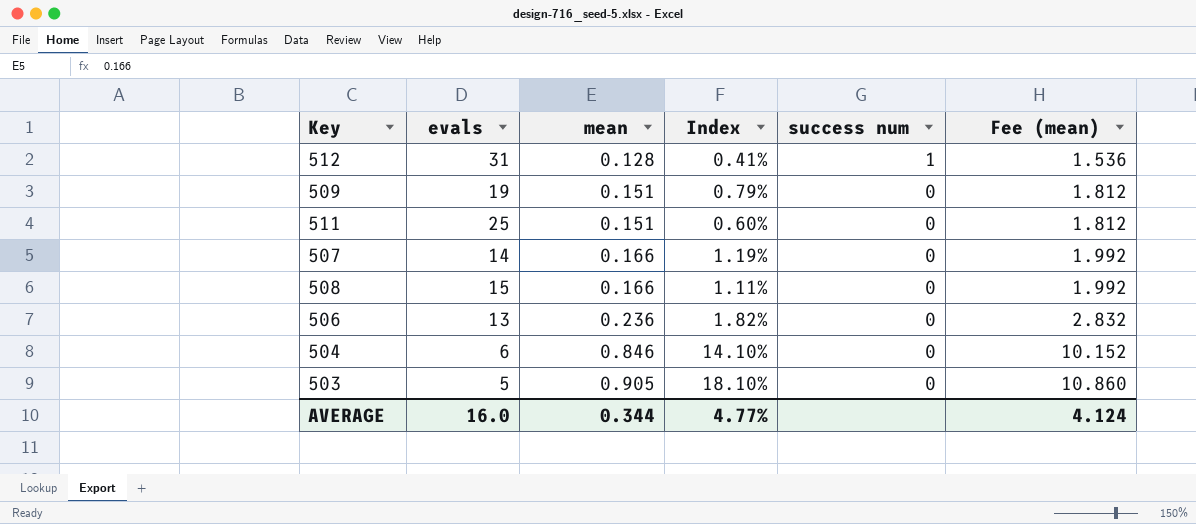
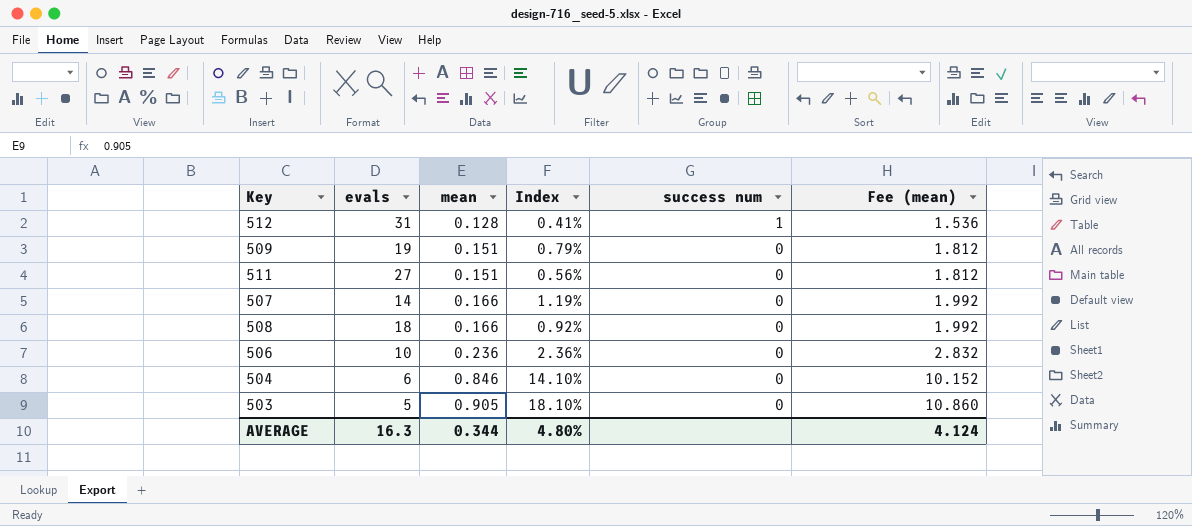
511 | evals: 25 -> 27
511 | Index: 0.60% -> 0.56%
508 | evals: 15 -> 18
508 | Index: 1.11% -> 0.92%
506 | evals: 13 -> 10
506 | Index: 1.82% -> 2.36%
AVERAGE | evals: 16.0 -> 16.3
AVERAGE | Index: 4.77% -> 4.80%

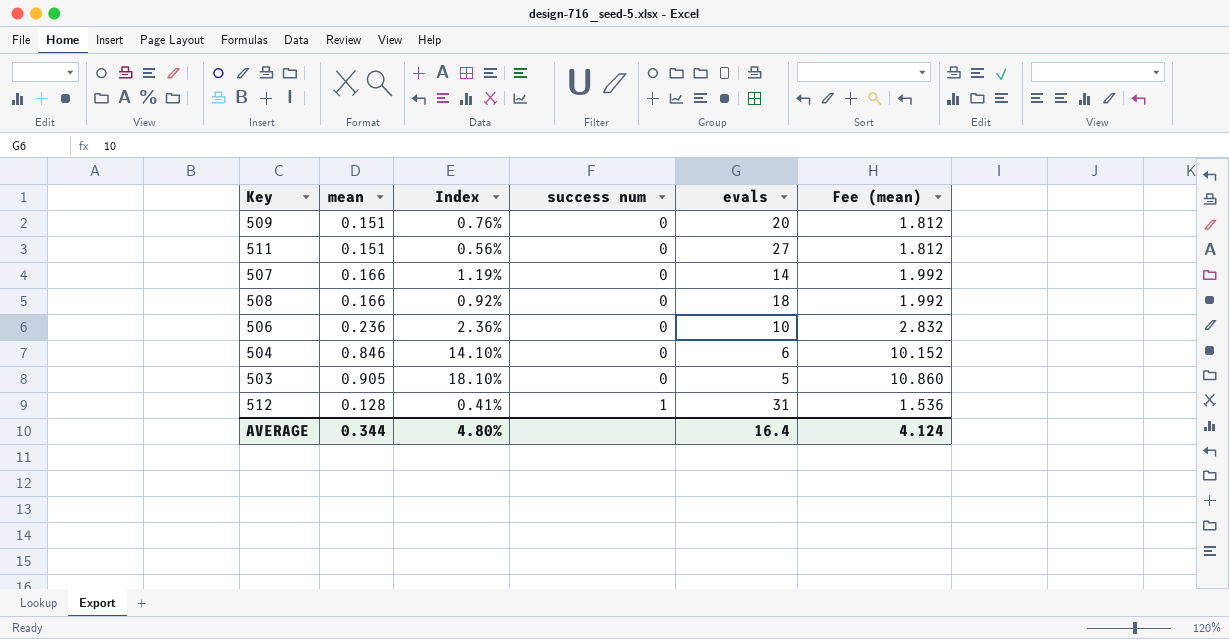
row order: mean ascending -> success num ascending
column evals | position: 2 -> 5
509 | Index: 0.79% -> 0.76%
509 | evals: 19 -> 20
AVERAGE | evals: 16.3 -> 16.4

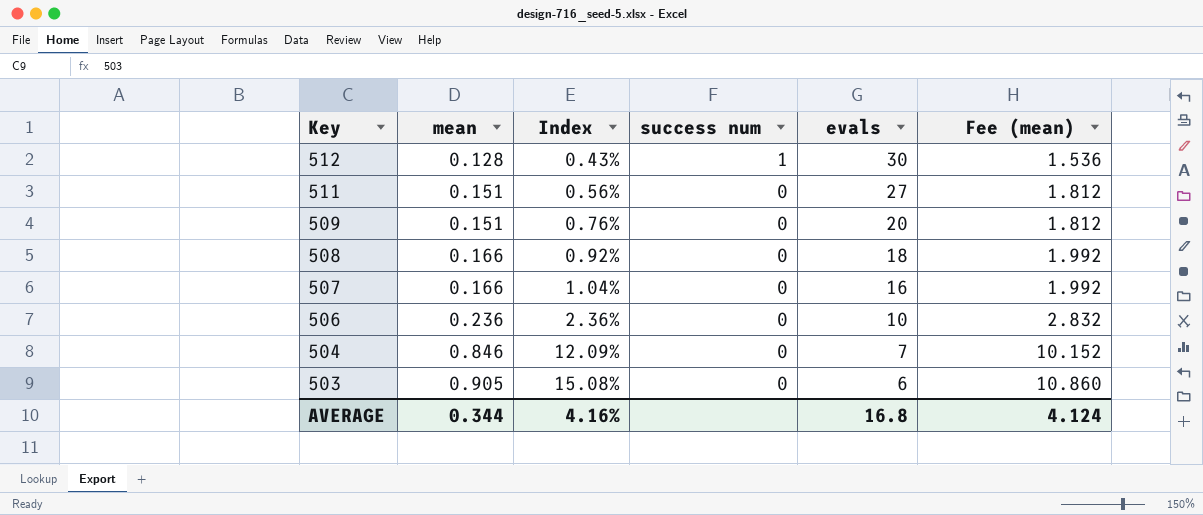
row order: success num ascending -> Key descending
512 | Index: 0.41% -> 0.43%
512 | evals: 31 -> 30
507 | Index: 1.19% -> 1.04%
507 | evals: 14 -> 16
504 | Index: 14.10% -> 12.09%
504 | evals: 6 -> 7
503 | Index: 18.10% -> 15.08%
503 | evals: 5 -> 6
AVERAGE | Index: 4.80% -> 4.16%
AVERAGE | evals: 16.4 -> 16.8

